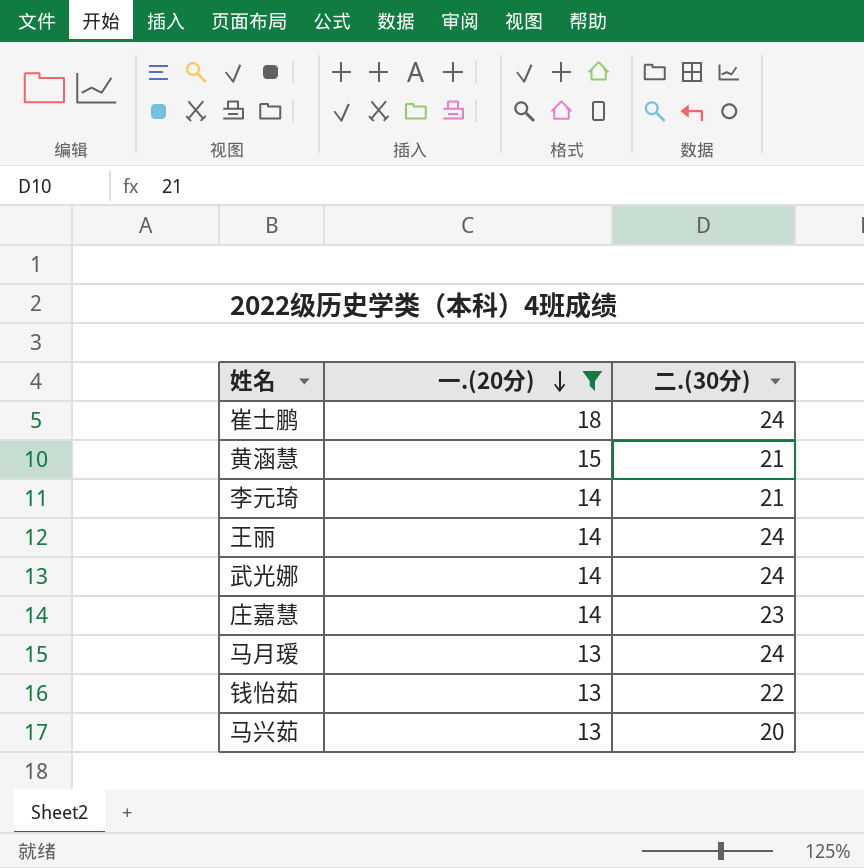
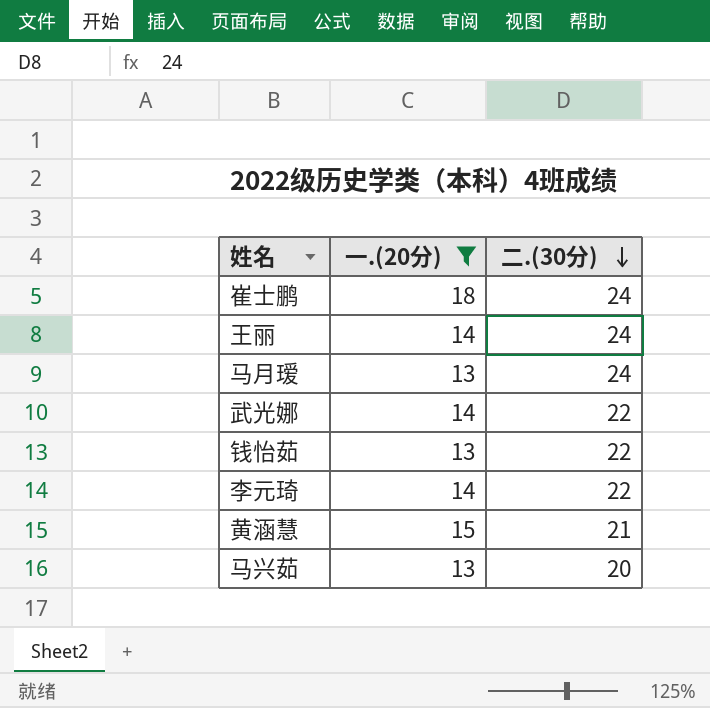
row order: 一.(20分) descending -> 二.(30分) descending
row 庄嘉慧: 14 | 23 -> none
武光娜 | 二.(30分): 24 -> 22
李元琦 | 二.(30分): 21 -> 22

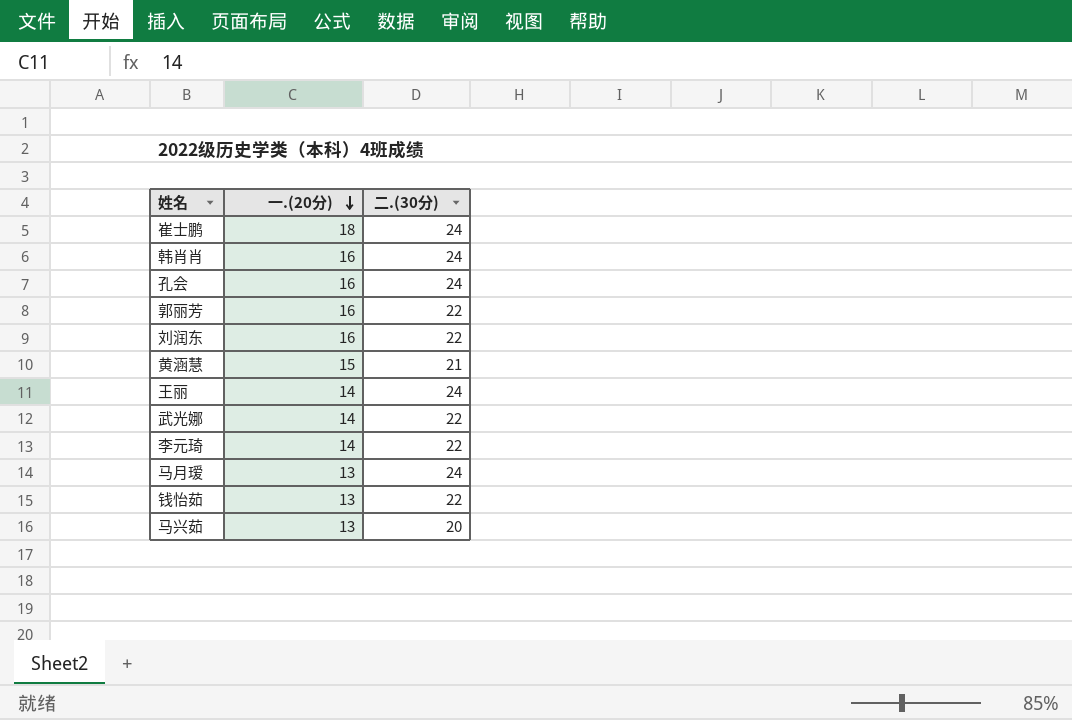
filter: 一.(20分) != 16 -> none
row order: 二.(30分) descending -> 一.(20分) descending

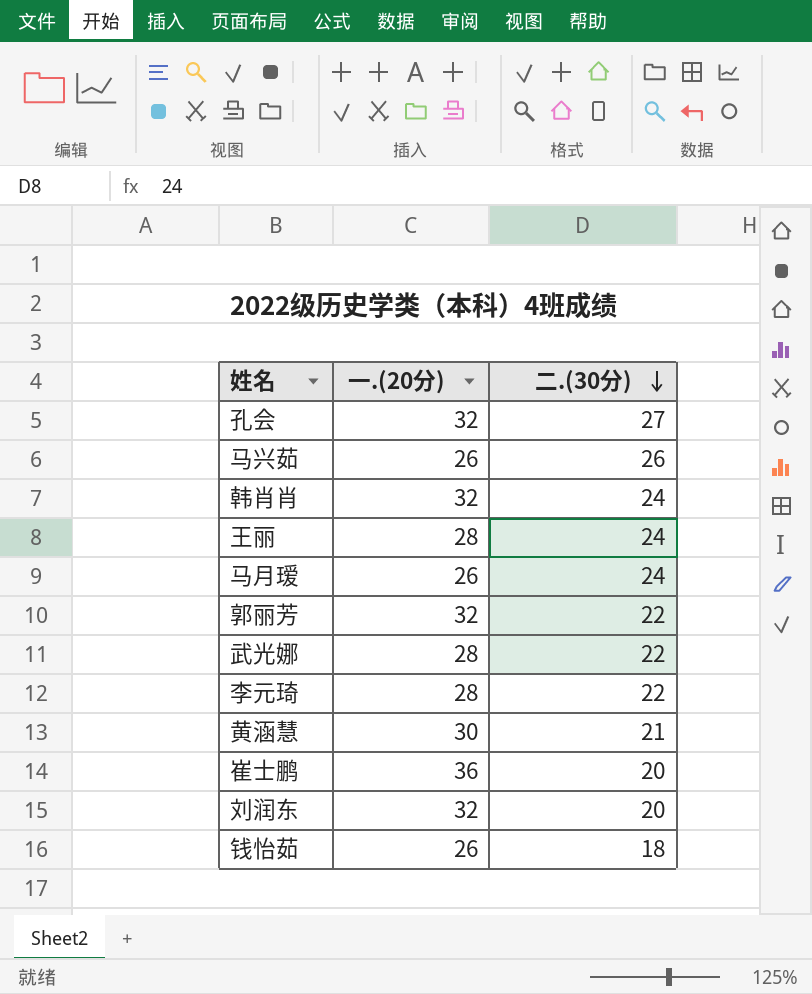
row order: 一.(20分) descending -> 二.(30分) descending
孔会 | 一.(20分): 16 -> 32
孔会 | 二.(30分): 24 -> 27
马兴茹 | 一.(20分): 13 -> 26
马兴茹 | 二.(30分): 20 -> 26
韩肖肖 | 一.(20分): 16 -> 32
王丽 | 一.(20分): 14 -> 28
马月瑷 | 一.(20分): 13 -> 26
郭丽芳 | 一.(20分): 16 -> 32
武光娜 | 一.(20分): 14 -> 28
李元琦 | 一.(20分): 14 -> 28
黄涵慧 | 一.(20分): 15 -> 30
崔士鹏 | 一.(20分): 18 -> 36
崔士鹏 | 二.(30分): 24 -> 20
刘润东 | 一.(20分): 16 -> 32
刘润东 | 二.(30分): 22 -> 20
钱怡茹 | 一.(20分): 13 -> 26
钱怡茹 | 二.(30分): 22 -> 18

